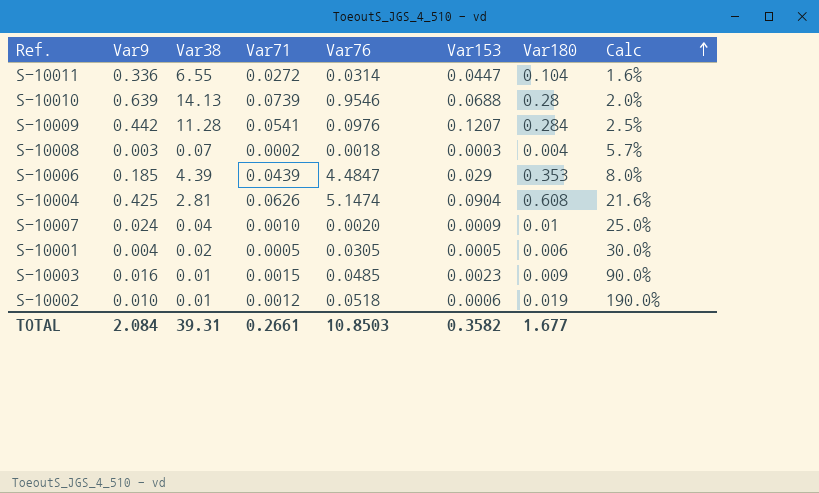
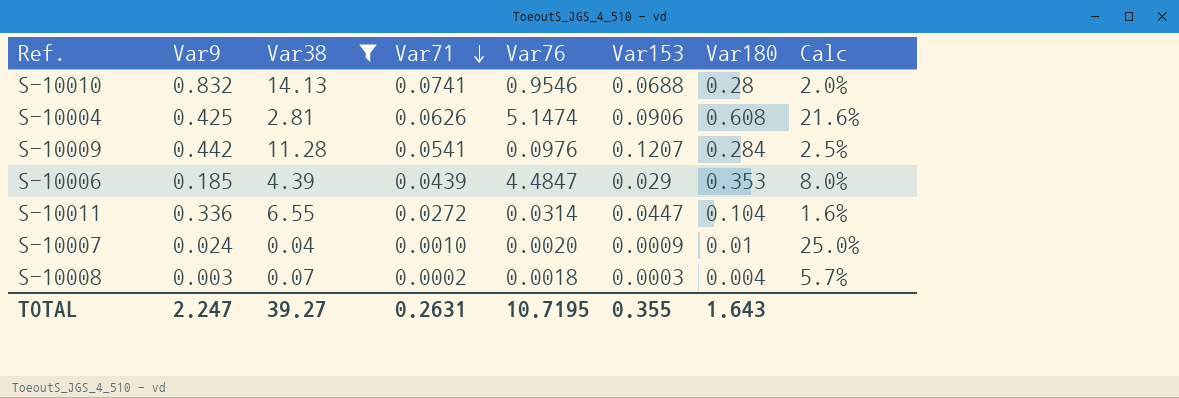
filter: none -> Var38 >= 0.04
row order: Calc ascending -> Var71 descending
S-10010 | Var9: 0.639 -> 0.832
S-10010 | Var71: 0.0739 -> 0.0741
S-10004 | Var153: 0.0904 -> 0.0906
TOTAL | Var9: 2.084 -> 2.247
TOTAL | Var38: 39.31 -> 39.27
TOTAL | Var71: 0.2661 -> 0.2631
TOTAL | Var76: 10.8503 -> 10.7195
TOTAL | Var153: 0.3582 -> 0.355
TOTAL | Var180: 1.677 -> 1.643

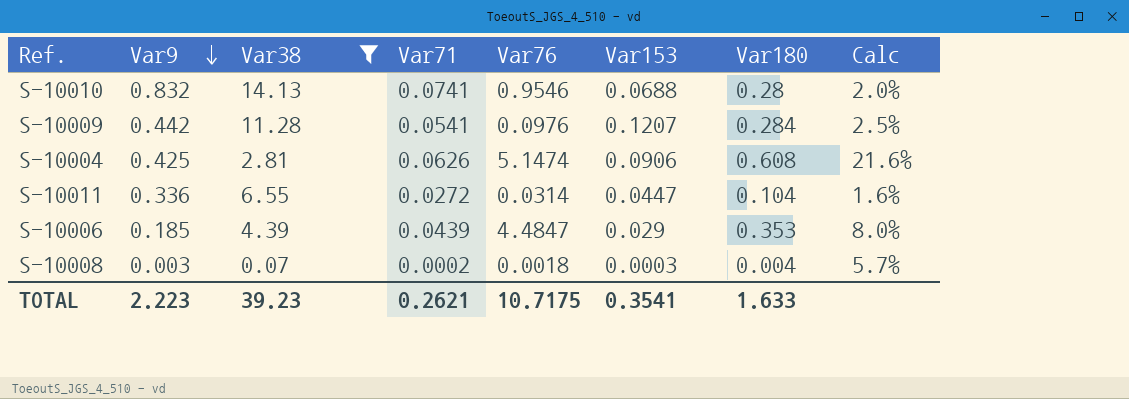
row order: Var71 descending -> Var9 descending
row S-10007: 0.024 | 0.04 | 0.0010 | 0.0020 | 0.0009 | 0.01 | 25.0% -> none
TOTAL | Var9: 2.247 -> 2.223
TOTAL | Var38: 39.27 -> 39.23
TOTAL | Var71: 0.2631 -> 0.2621
TOTAL | Var76: 10.7195 -> 10.7175
TOTAL | Var153: 0.355 -> 0.3541
TOTAL | Var180: 1.643 -> 1.633

